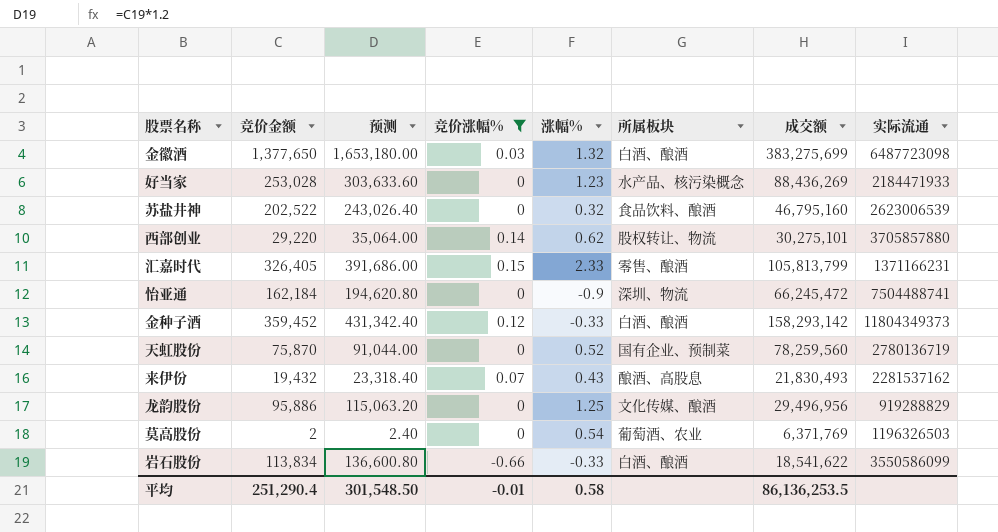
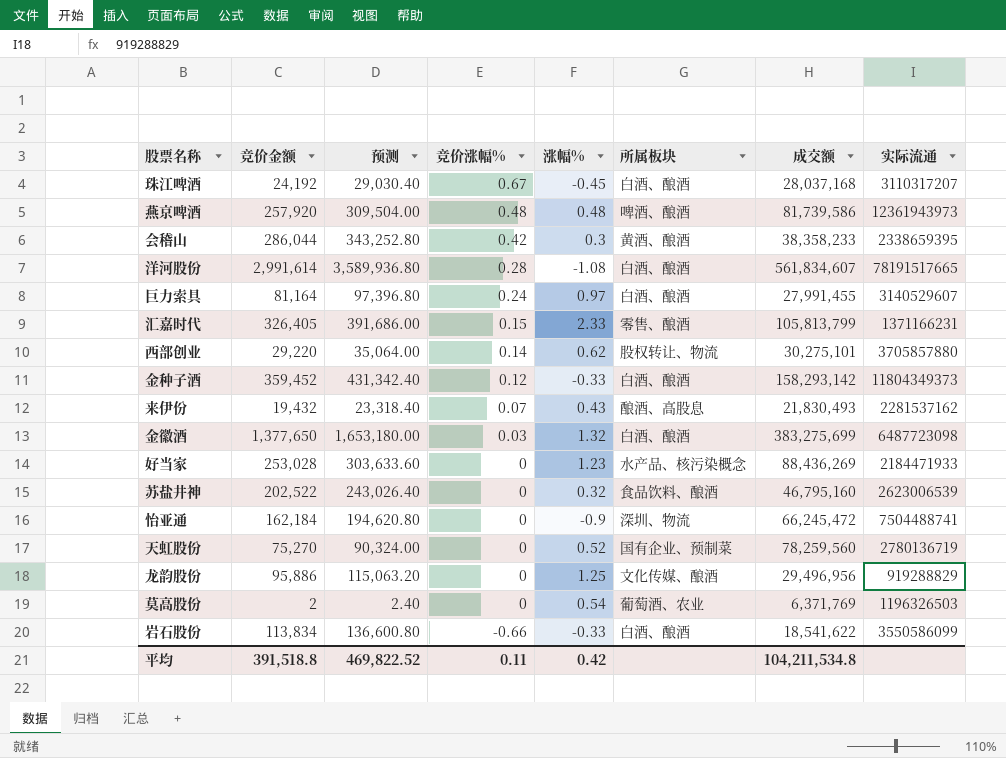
filter: 竞价涨幅% <= 0.15 -> none
row order: none -> 竞价涨幅% descending
天虹股份 | 竞价金额: 75,870 -> 75,270
天虹股份 | 预测: 91,044.00 -> 90,324.00
平均 | 竞价金额: 251,290.4 -> 391,518.8
平均 | 预测: 301,548.50 -> 469,822.52
平均 | 竞价涨幅%: -0.01 -> 0.11
平均 | 涨幅%: 0.58 -> 0.42
平均 | 成交额: 86,136,253.5 -> 104,211,534.8

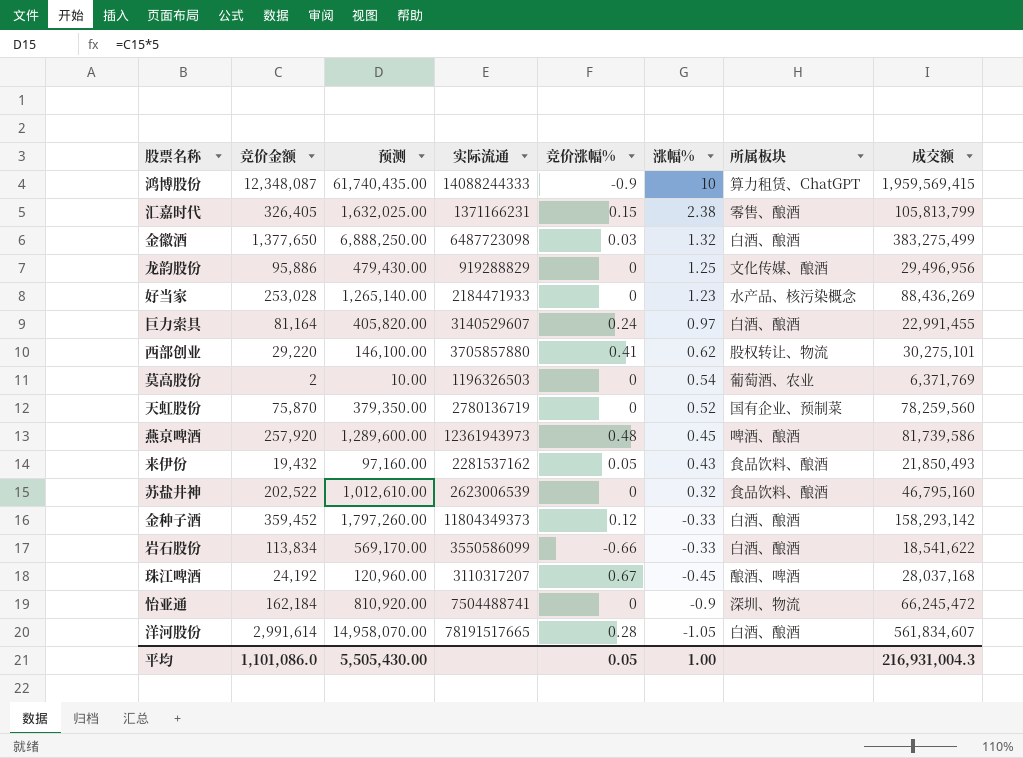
row order: 竞价涨幅% descending -> 涨幅% descending
column 预测 | formula: [竞价金额] * 1.2 -> [竞价金额] * 5
column 实际流通 | position: 8 -> 4
row 会稽山: 286,044 | 343,252.80 | 0.42 | 0.3 | 黄酒、酿酒 | 38,358,233 | 2338659395 -> none
row 鸿博股份: none -> 12,348,087 | 61,740,435.00 | 14088244333 | -0.9 | 10 | 算力租赁、ChatGPT | 1,959,569,415
汇嘉时代 | 涨幅%: 2.33 -> 2.38
金徽酒 | 成交额: 383,275,699 -> 383,275,499
巨力索具 | 成交额: 27,991,455 -> 22,991,455
西部创业 | 竞价涨幅%: 0.14 -> 0.41
天虹股份 | 竞价金额: 75,270 -> 75,870
燕京啤酒 | 涨幅%: 0.48 -> 0.45
来伊份 | 竞价涨幅%: 0.07 -> 0.05
来伊份 | 所属板块: 酿酒、高股息 -> 食品饮料、酿酒
来伊份 | 成交额: 21,830,493 -> 21,850,493
珠江啤酒 | 所属板块: 白酒、酿酒 -> 酿酒、啤酒
洋河股份 | 涨幅%: -1.08 -> -1.05
平均 | 竞价金额: 391,518.8 -> 1,101,086.0
平均 | 预测: 469,822.52 -> 5,505,430.00
平均 | 竞价涨幅%: 0.11 -> 0.05
平均 | 涨幅%: 0.42 -> 1.00
平均 | 成交额: 104,211,534.8 -> 216,931,004.3

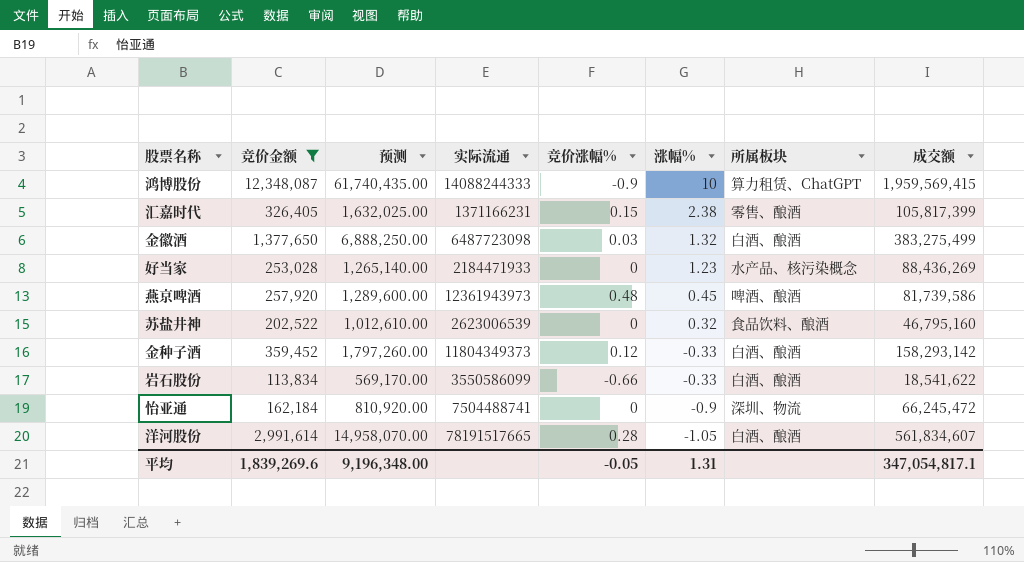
filter: none -> 竞价金额 >= 113,834
汇嘉时代 | 成交额: 105,813,799 -> 105,817,399
平均 | 竞价金额: 1,101,086.0 -> 1,839,269.6
平均 | 预测: 5,505,430.00 -> 9,196,348.00
平均 | 竞价涨幅%: 0.05 -> -0.05
平均 | 涨幅%: 1.00 -> 1.31
平均 | 成交额: 216,931,004.3 -> 347,054,817.1

